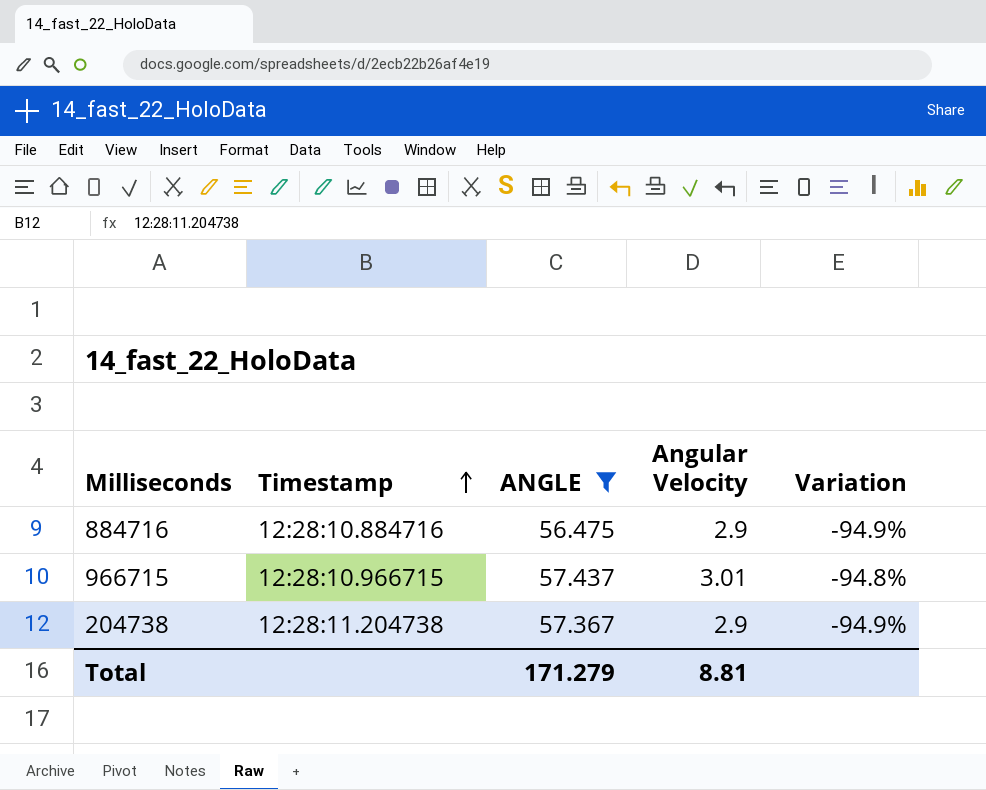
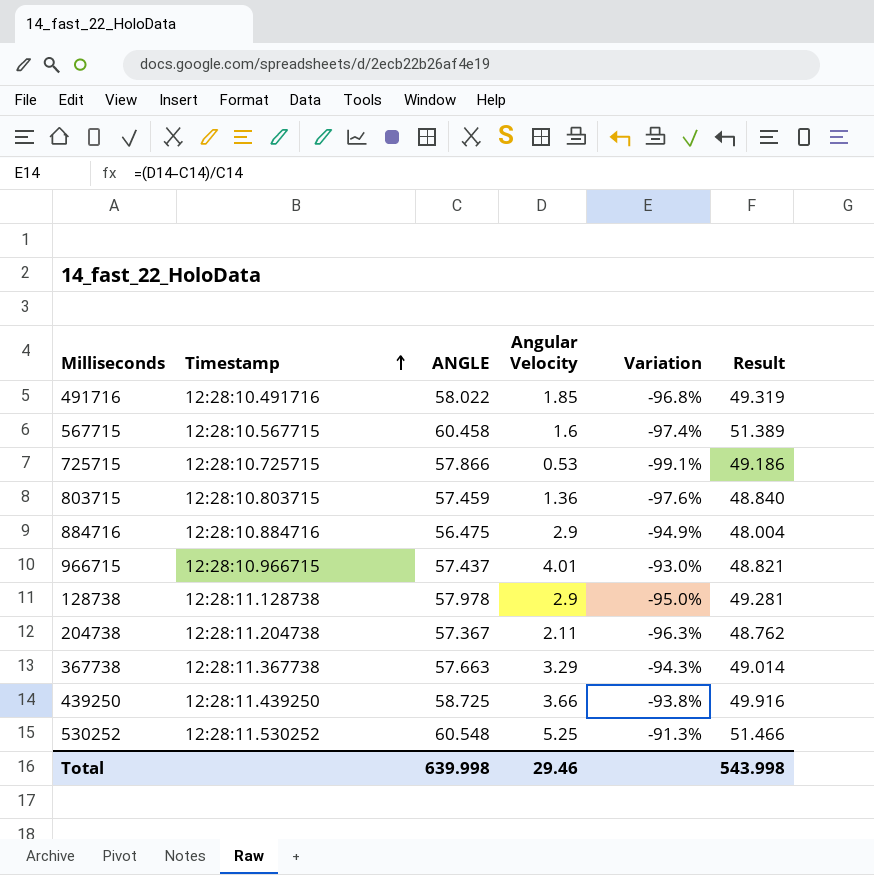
filter: ANGLE <= 57.437 -> none
column Result | formula: none -> [ANGLE] * 0.85
966715 | Angular Velocity: 3.01 -> 4.01
966715 | Variation: -94.8% -> -93.0%
204738 | Angular Velocity: 2.9 -> 2.11
204738 | Variation: -94.9% -> -96.3%
Total | ANGLE: 171.279 -> 639.998
Total | Angular Velocity: 8.81 -> 29.46

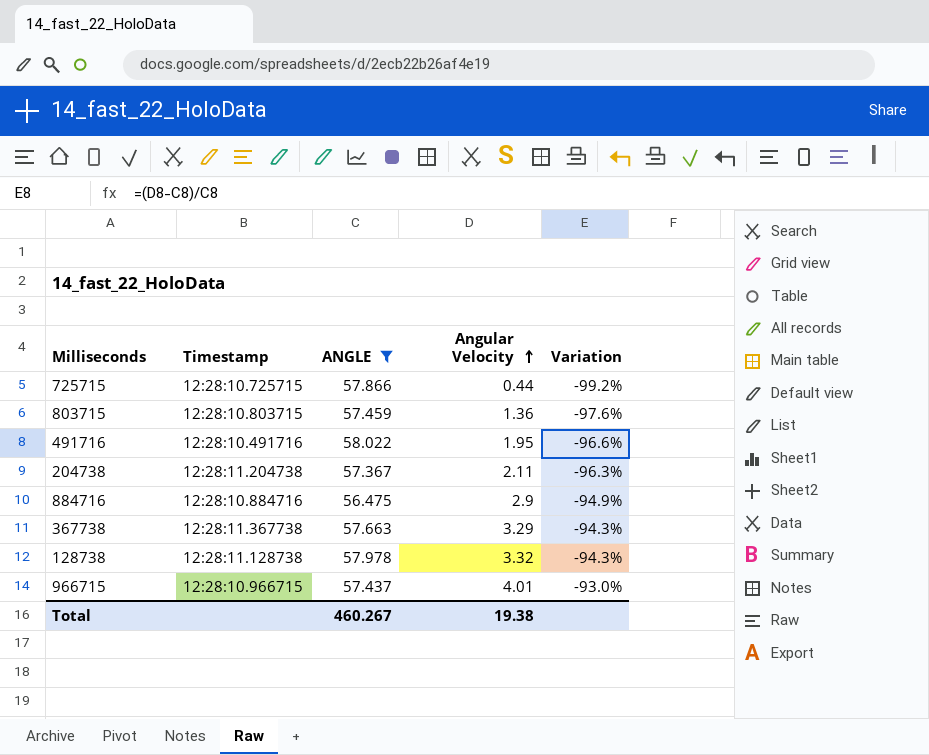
filter: none -> ANGLE <= 58.022
row order: Timestamp ascending -> Angular Velocity ascending
column Result | formula: [ANGLE] * 0.85 -> none
725715 | Angular Velocity: 0.53 -> 0.44
725715 | Variation: -99.1% -> -99.2%
491716 | Angular Velocity: 1.85 -> 1.95
491716 | Variation: -96.8% -> -96.6%
128738 | Angular Velocity: 2.9 -> 3.32
128738 | Variation: -95.0% -> -94.3%
Total | ANGLE: 639.998 -> 460.267
Total | Angular Velocity: 29.46 -> 19.38

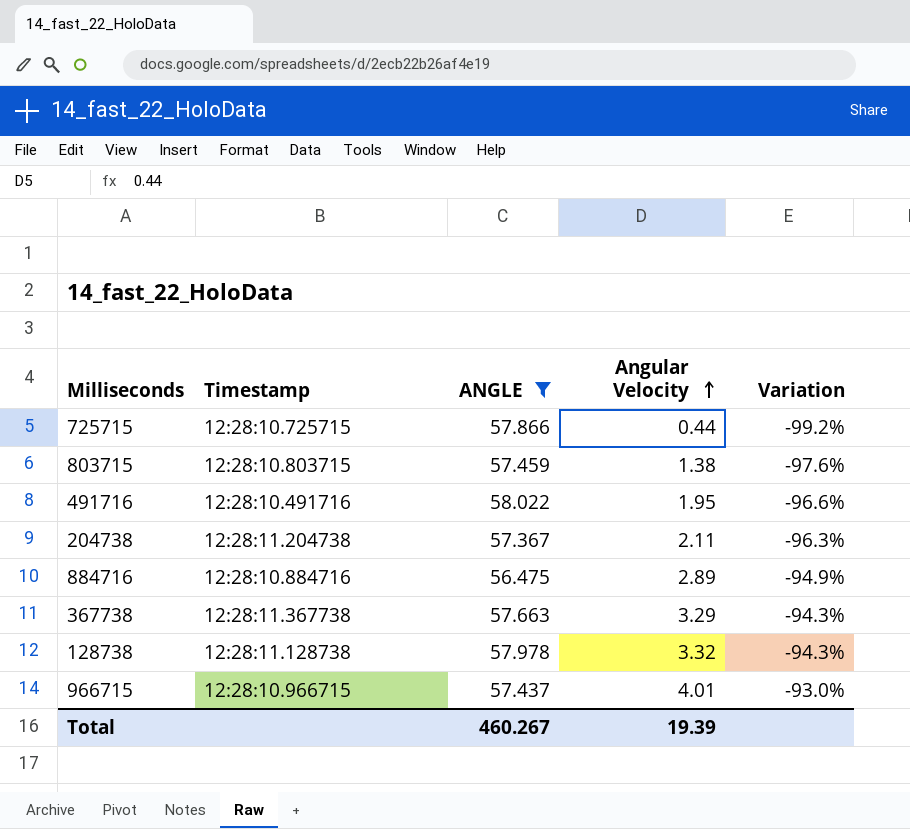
803715 | Angular Velocity: 1.36 -> 1.38
884716 | Angular Velocity: 2.9 -> 2.89
Total | Angular Velocity: 19.38 -> 19.39

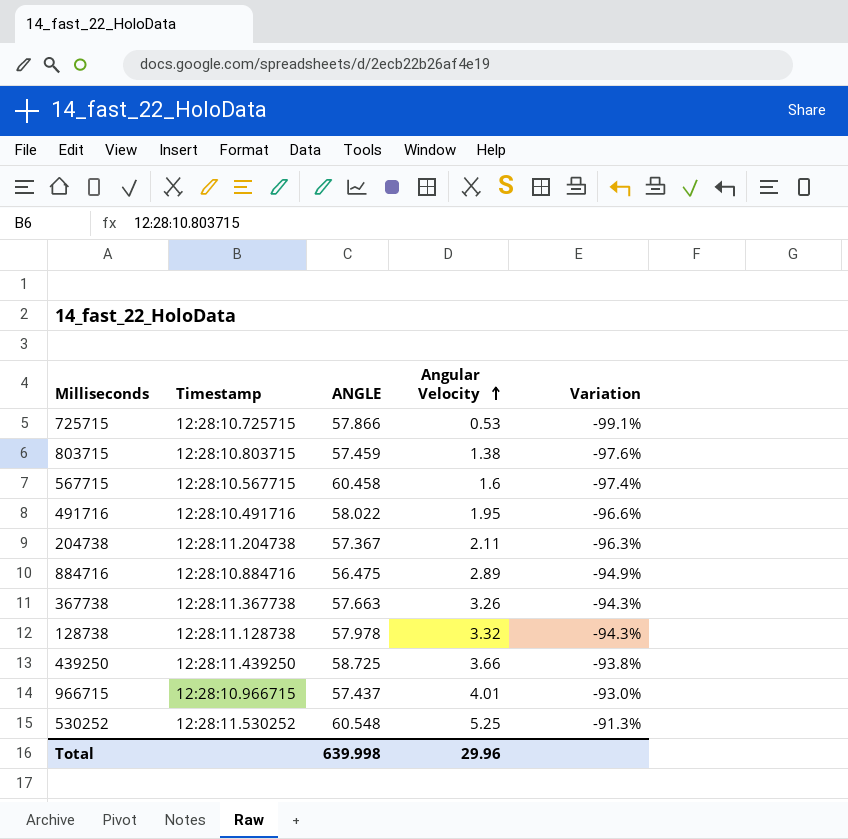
filter: ANGLE <= 58.022 -> none
725715 | Angular Velocity: 0.44 -> 0.53
725715 | Variation: -99.2% -> -99.1%
367738 | Angular Velocity: 3.29 -> 3.26
Total | ANGLE: 460.267 -> 639.998
Total | Angular Velocity: 19.39 -> 29.96

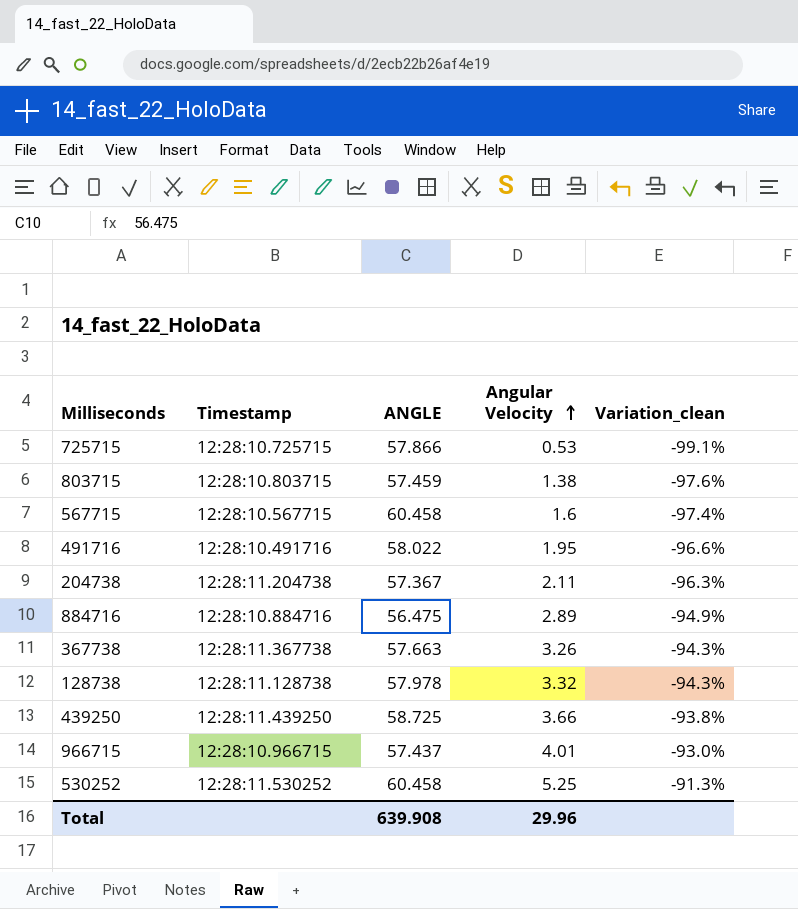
column name: Variation -> Variation_clean
530252 | ANGLE: 60.548 -> 60.458
Total | ANGLE: 639.998 -> 639.908

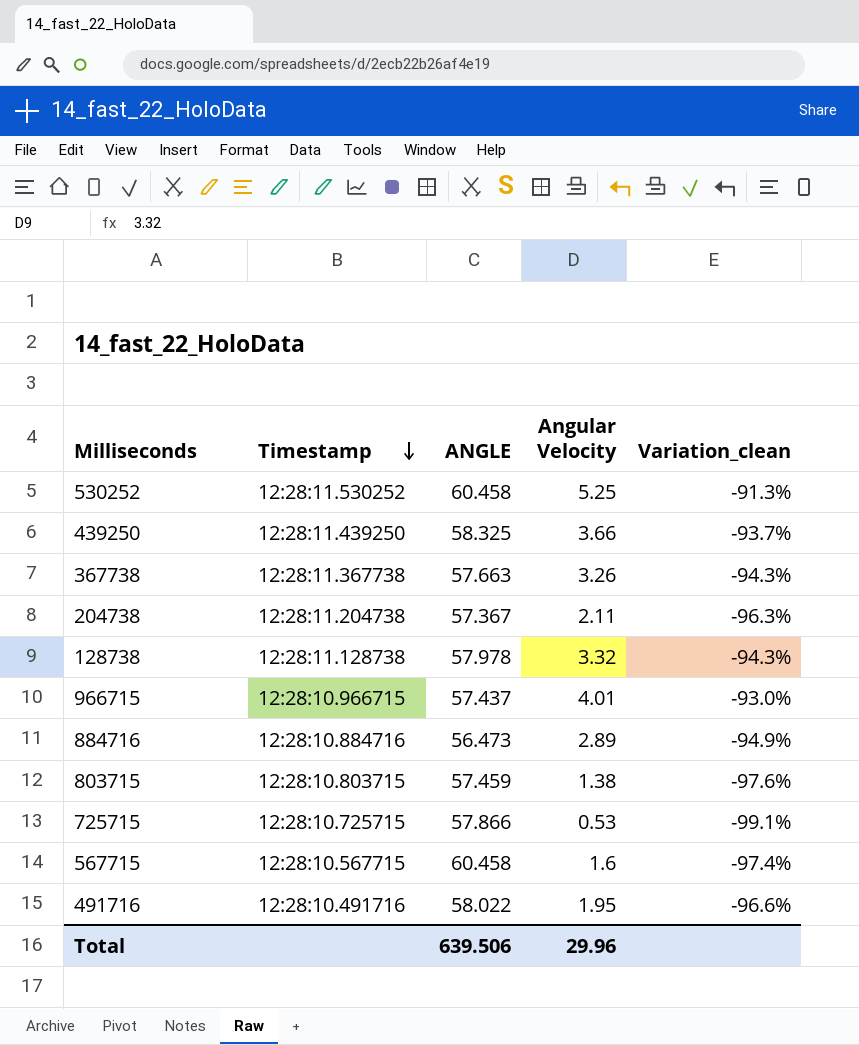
row order: Angular Velocity ascending -> Timestamp descending
439250 | ANGLE: 58.725 -> 58.325
439250 | Variation_clean: -93.8% -> -93.7%
884716 | ANGLE: 56.475 -> 56.473
Total | ANGLE: 639.908 -> 639.506

